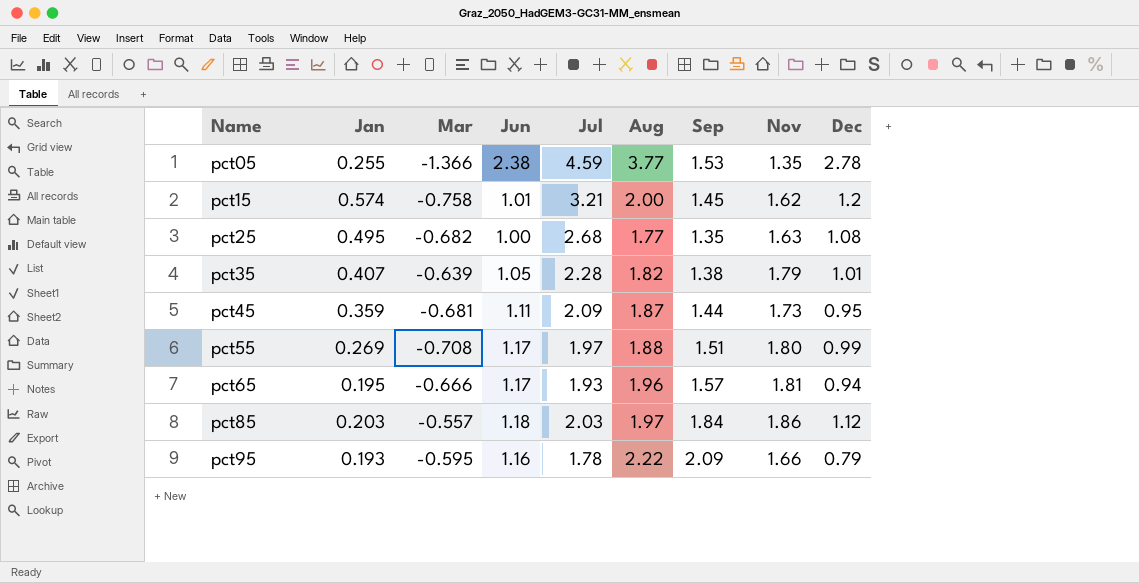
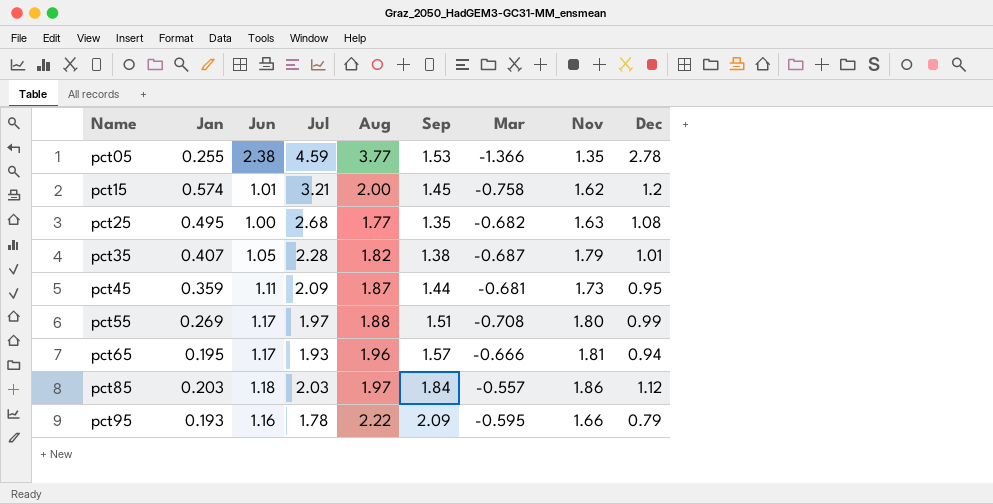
column Mar | position: 3 -> 7
pct35 | Mar: -0.639 -> -0.687

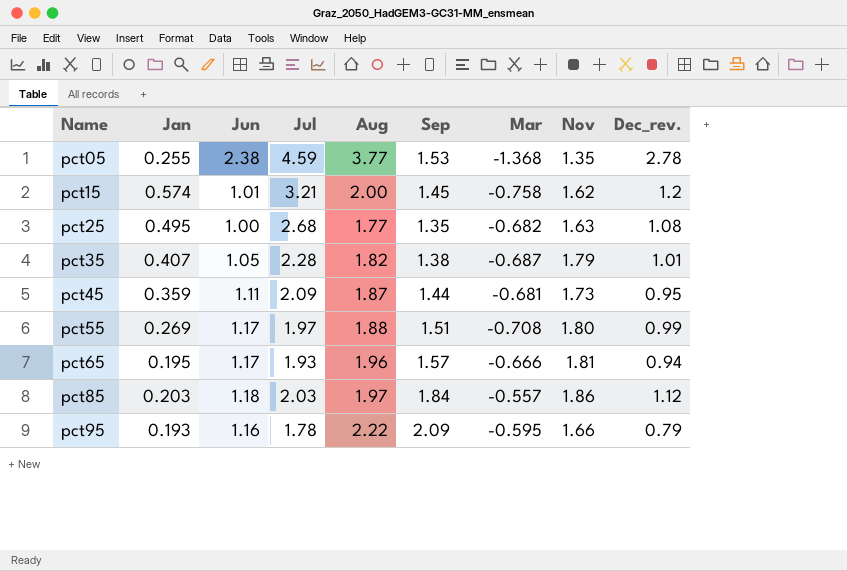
column name: Dec -> Dec_rev.
pct05 | Mar: -1.366 -> -1.368

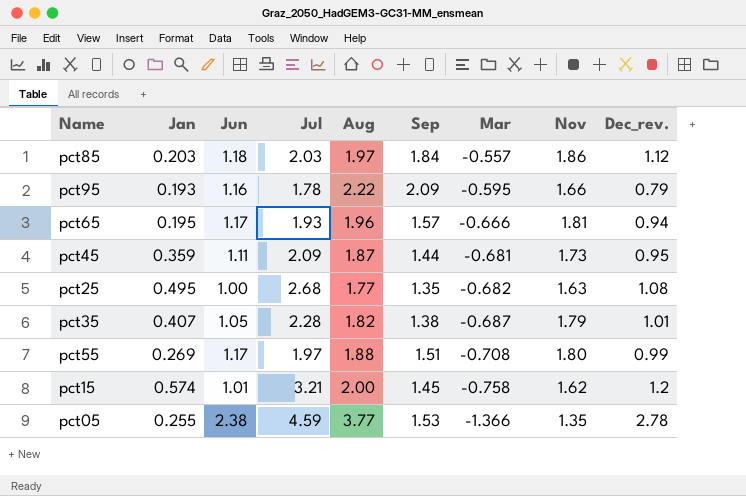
row order: Name ascending -> Mar descending
pct05 | Mar: -1.368 -> -1.366

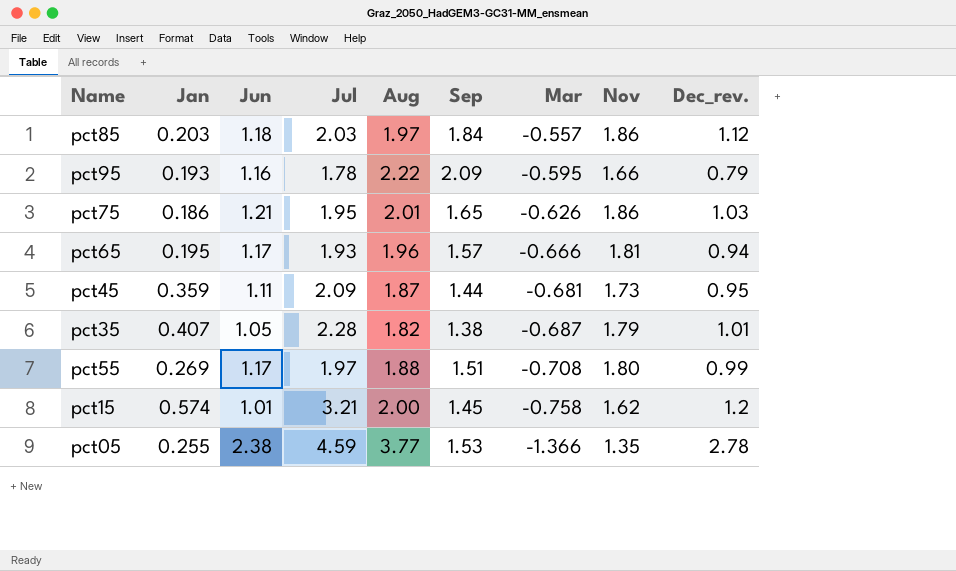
row pct25: 0.495 | 1.00 | 2.68 | 1.77 | 1.35 | -0.682 | 1.63 | 1.08 -> none
row pct75: none -> 0.186 | 1.21 | 1.95 | 2.01 | 1.65 | -0.626 | 1.86 | 1.03

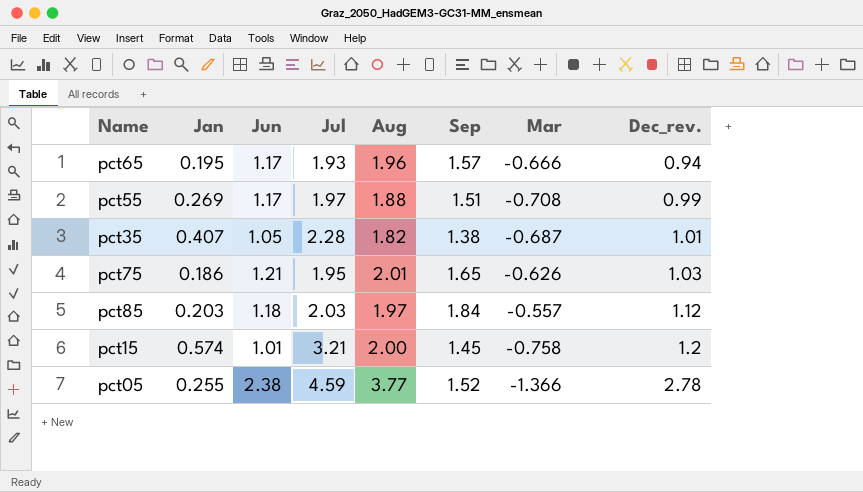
row order: Mar descending -> Dec_rev. ascending
column Nov | position: 8 -> none
row pct95: 0.193 | 1.16 | 1.78 | 2.22 | 2.09 | -0.595 | 1.66 | 0.79 -> none
row pct45: 0.359 | 1.11 | 2.09 | 1.87 | 1.44 | -0.681 | 1.73 | 0.95 -> none
pct05 | Sep: 1.53 -> 1.52

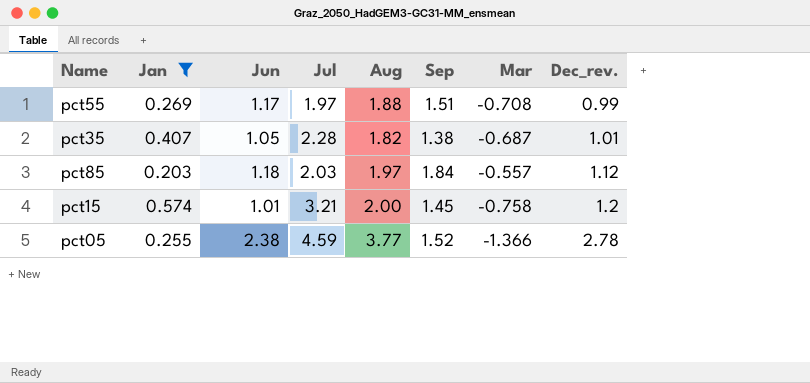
filter: none -> Jan >= 0.203

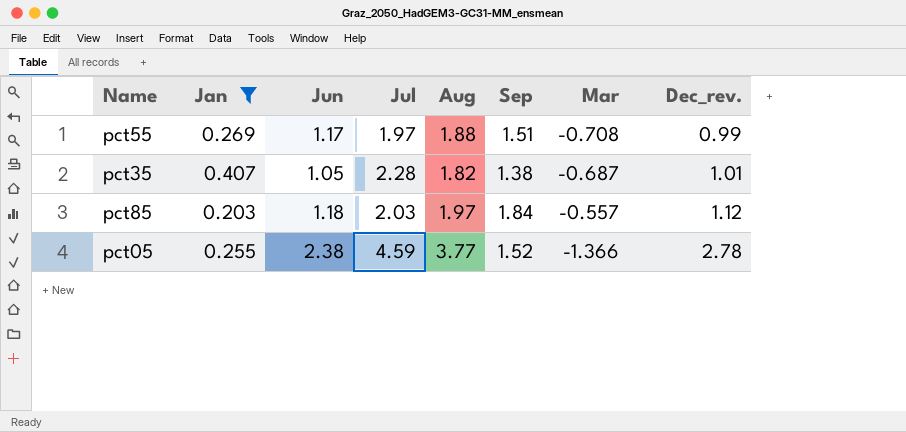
row pct15: 0.574 | 1.01 | 3.21 | 2.00 | 1.45 | -0.758 | 1.2 -> none

